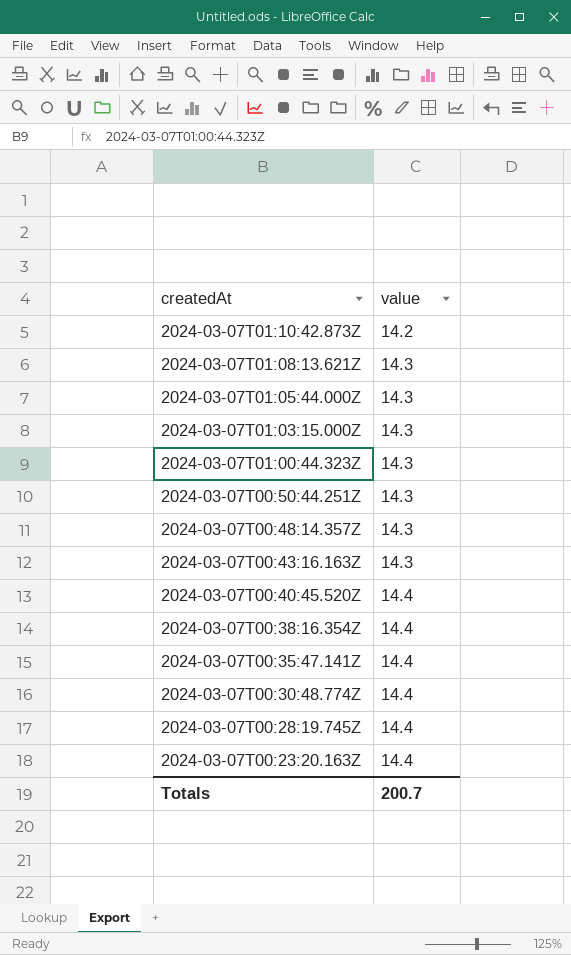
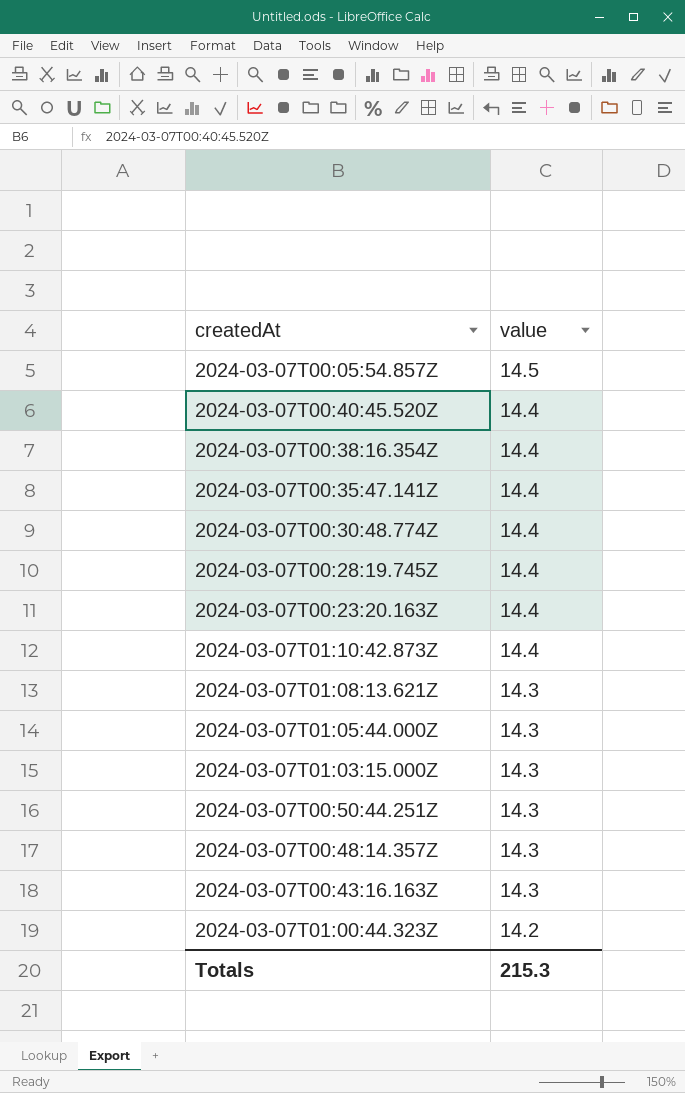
row order: createdAt descending -> value descending
row 2024-03-07T00:05:54.857Z: none -> 14.5
2024-03-07T01:10:42.873Z | value: 14.2 -> 14.4
2024-03-07T01:00:44.323Z | value: 14.3 -> 14.2
Totals | value: 200.7 -> 215.3

